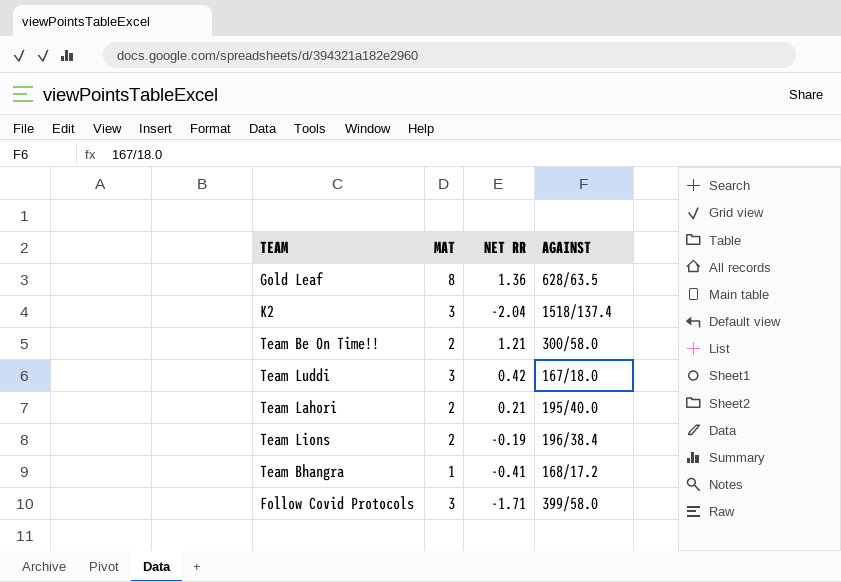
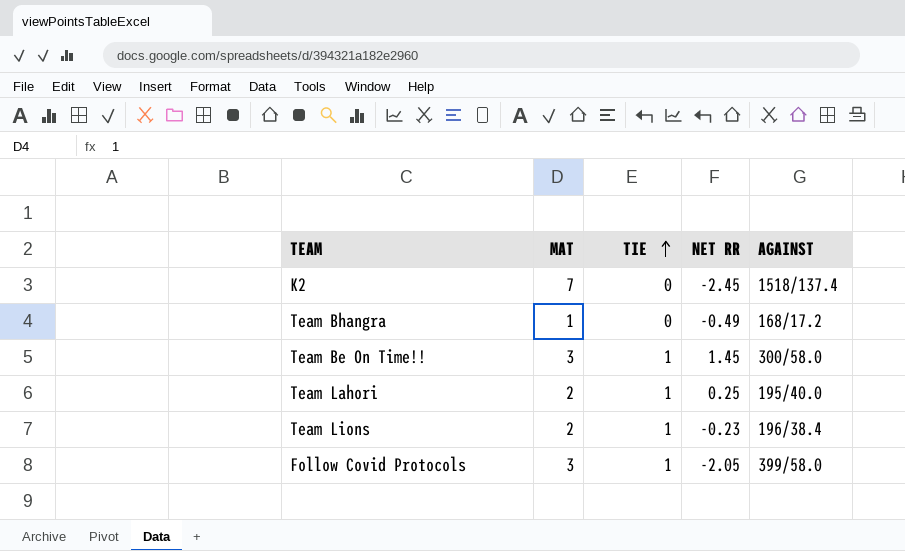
row order: none -> TIE ascending
column TIE | position: none -> 3
row Gold Leaf: 8 | 1.36 | 628/63.5 -> none
row Team Luddi: 3 | 0.42 | 167/18.0 -> none
K2 | MAT: 3 -> 7
K2 | NET RR: -2.04 -> -2.45
Team Bhangra | NET RR: -0.41 -> -0.49
Team Be On Time!! | MAT: 2 -> 3
Team Be On Time!! | NET RR: 1.21 -> 1.45
Team Lahori | NET RR: 0.21 -> 0.25
Team Lions | NET RR: -0.19 -> -0.23
Follow Covid Protocols | NET RR: -1.71 -> -2.05

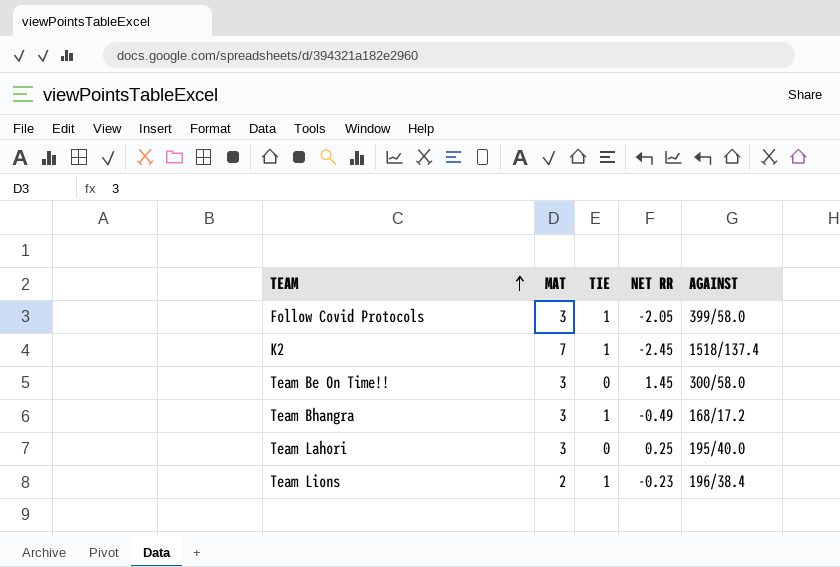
row order: TIE ascending -> TEAM ascending
K2 | TIE: 0 -> 1
Team Be On Time!! | TIE: 1 -> 0
Team Bhangra | MAT: 1 -> 3
Team Bhangra | TIE: 0 -> 1
Team Lahori | MAT: 2 -> 3
Team Lahori | TIE: 1 -> 0

